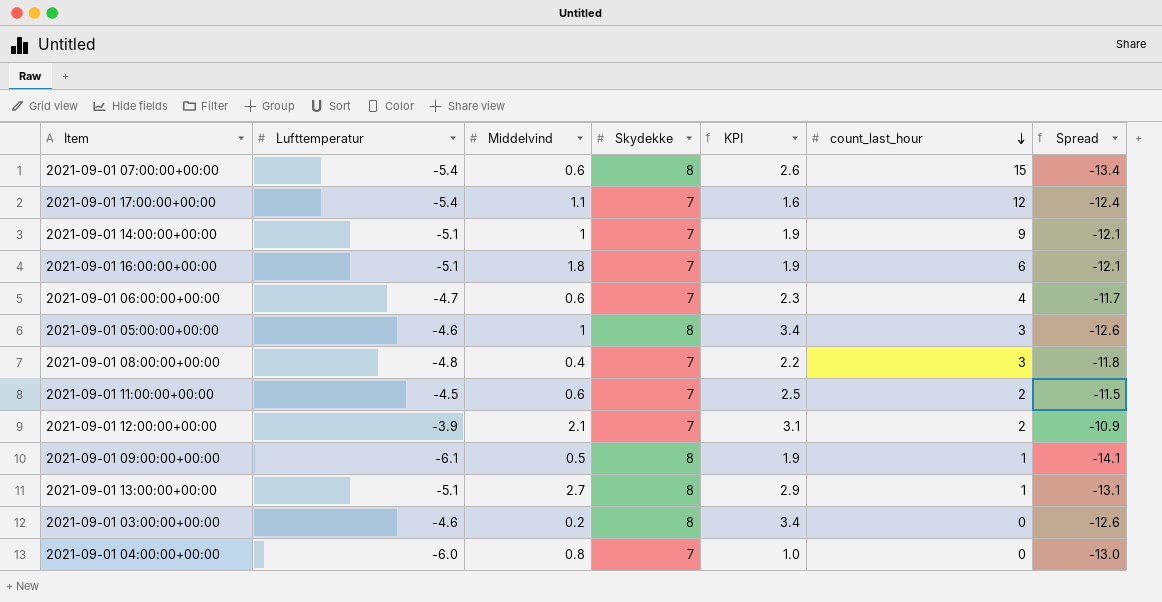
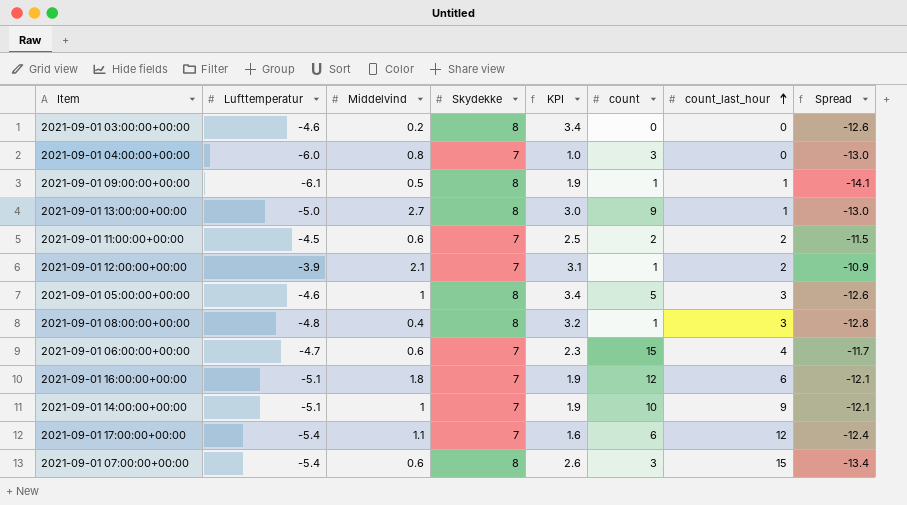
row order: count_last_hour descending -> count_last_hour ascending
column count | position: none -> 6
2021-09-01 13:00:00+00:00 | Lufttemperatur: -5.1 -> -5.0
2021-09-01 13:00:00+00:00 | KPI: 2.9 -> 3.0
2021-09-01 13:00:00+00:00 | Spread: -13.1 -> -13.0
2021-09-01 08:00:00+00:00 | Skydekke: 7 -> 8
2021-09-01 08:00:00+00:00 | KPI: 2.2 -> 3.2
2021-09-01 08:00:00+00:00 | Spread: -11.8 -> -12.8

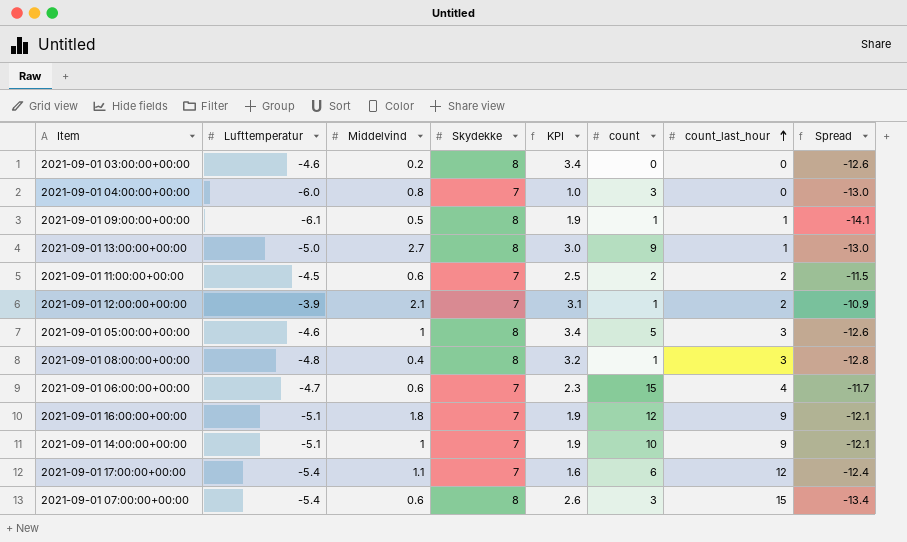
2021-09-01 16:00:00+00:00 | count_last_hour: 6 -> 9

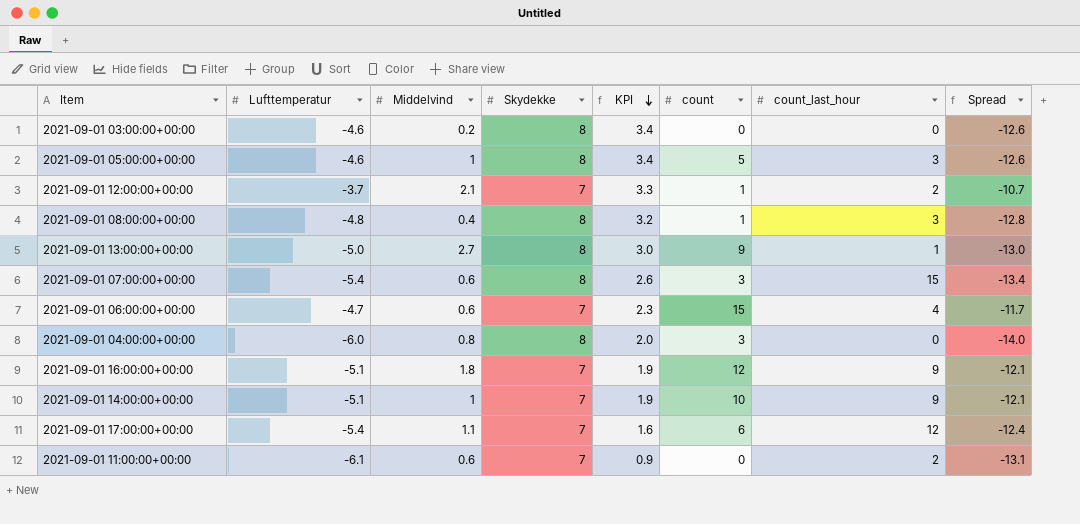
row order: count_last_hour ascending -> KPI descending
row 2021-09-01 09:00:00+00:00: -6.1 | 0.5 | 8 | 1.9 | 1 | 1 | -14.1 -> none
2021-09-01 12:00:00+00:00 | Lufttemperatur: -3.9 -> -3.7
2021-09-01 12:00:00+00:00 | KPI: 3.1 -> 3.3
2021-09-01 12:00:00+00:00 | Spread: -10.9 -> -10.7
2021-09-01 04:00:00+00:00 | Skydekke: 7 -> 8
2021-09-01 04:00:00+00:00 | KPI: 1.0 -> 2.0
2021-09-01 04:00:00+00:00 | Spread: -13.0 -> -14.0
2021-09-01 11:00:00+00:00 | Lufttemperatur: -4.5 -> -6.1
2021-09-01 11:00:00+00:00 | KPI: 2.5 -> 0.9
2021-09-01 11:00:00+00:00 | count: 2 -> 0
2021-09-01 11:00:00+00:00 | Spread: -11.5 -> -13.1

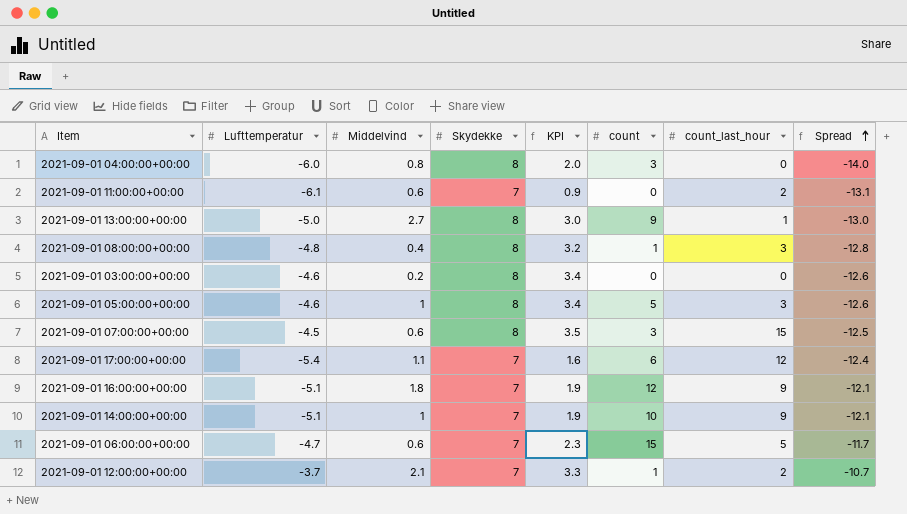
row order: KPI descending -> Spread ascending
2021-09-01 07:00:00+00:00 | Lufttemperatur: -5.4 -> -4.5
2021-09-01 07:00:00+00:00 | KPI: 2.6 -> 3.5
2021-09-01 07:00:00+00:00 | Spread: -13.4 -> -12.5
2021-09-01 06:00:00+00:00 | count_last_hour: 4 -> 5

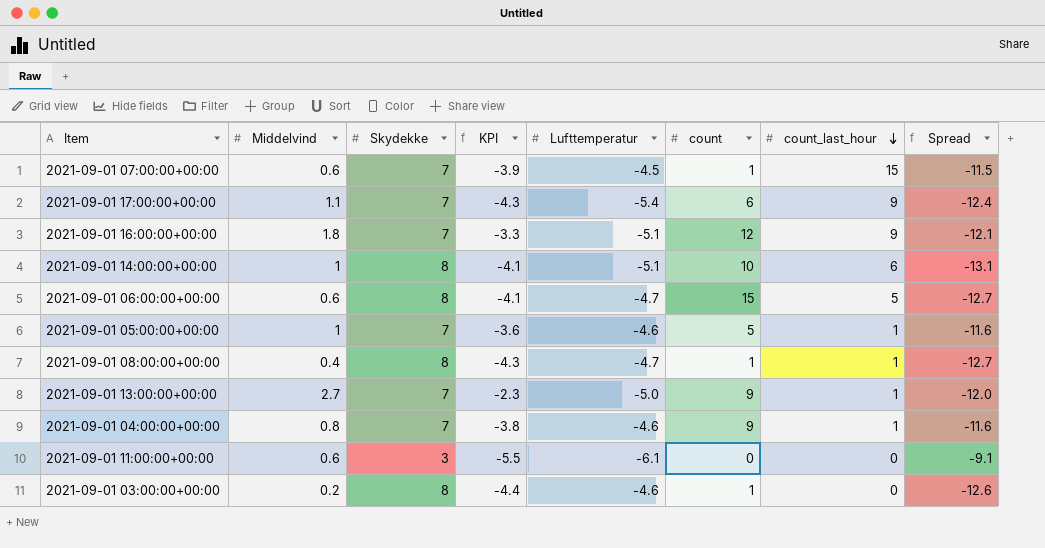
row order: Spread ascending -> count_last_hour descending
column KPI | formula: [Lufttemperatur] + [Skydekke] -> [Middelvind] + [Lufttemperatur]
column Lufttemperatur | position: 2 -> 5
row 2021-09-01 12:00:00+00:00: -3.7 | 2.1 | 7 | 3.3 | 1 | 2 | -10.7 -> none
2021-09-01 07:00:00+00:00 | Skydekke: 8 -> 7
2021-09-01 07:00:00+00:00 | count: 3 -> 1
2021-09-01 07:00:00+00:00 | Spread: -12.5 -> -11.5
2021-09-01 17:00:00+00:00 | count_last_hour: 12 -> 9
2021-09-01 14:00:00+00:00 | Skydekke: 7 -> 8
2021-09-01 14:00:00+00:00 | count_last_hour: 9 -> 6
2021-09-01 14:00:00+00:00 | Spread: -12.1 -> -13.1
2021-09-01 06:00:00+00:00 | Skydekke: 7 -> 8
2021-09-01 06:00:00+00:00 | Spread: -11.7 -> -12.7
2021-09-01 05:00:00+00:00 | Skydekke: 8 -> 7
2021-09-01 05:00:00+00:00 | count_last_hour: 3 -> 1
2021-09-01 05:00:00+00:00 | Spread: -12.6 -> -11.6
2021-09-01 08:00:00+00:00 | Lufttemperatur: -4.8 -> -4.7
2021-09-01 08:00:00+00:00 | count_last_hour: 3 -> 1
2021-09-01 08:00:00+00:00 | Spread: -12.8 -> -12.7
2021-09-01 13:00:00+00:00 | Skydekke: 8 -> 7
2021-09-01 13:00:00+00:00 | Spread: -13.0 -> -12.0
2021-09-01 04:00:00+00:00 | Skydekke: 8 -> 7
2021-09-01 04:00:00+00:00 | Lufttemperatur: -6.0 -> -4.6
2021-09-01 04:00:00+00:00 | count: 3 -> 9
2021-09-01 04:00:00+00:00 | count_last_hour: 0 -> 1
2021-09-01 04:00:00+00:00 | Spread: -14.0 -> -11.6
2021-09-01 11:00:00+00:00 | Skydekke: 7 -> 3
2021-09-01 11:00:00+00:00 | count_last_hour: 2 -> 0
2021-09-01 11:00:00+00:00 | Spread: -13.1 -> -9.1
2021-09-01 03:00:00+00:00 | count: 0 -> 1

